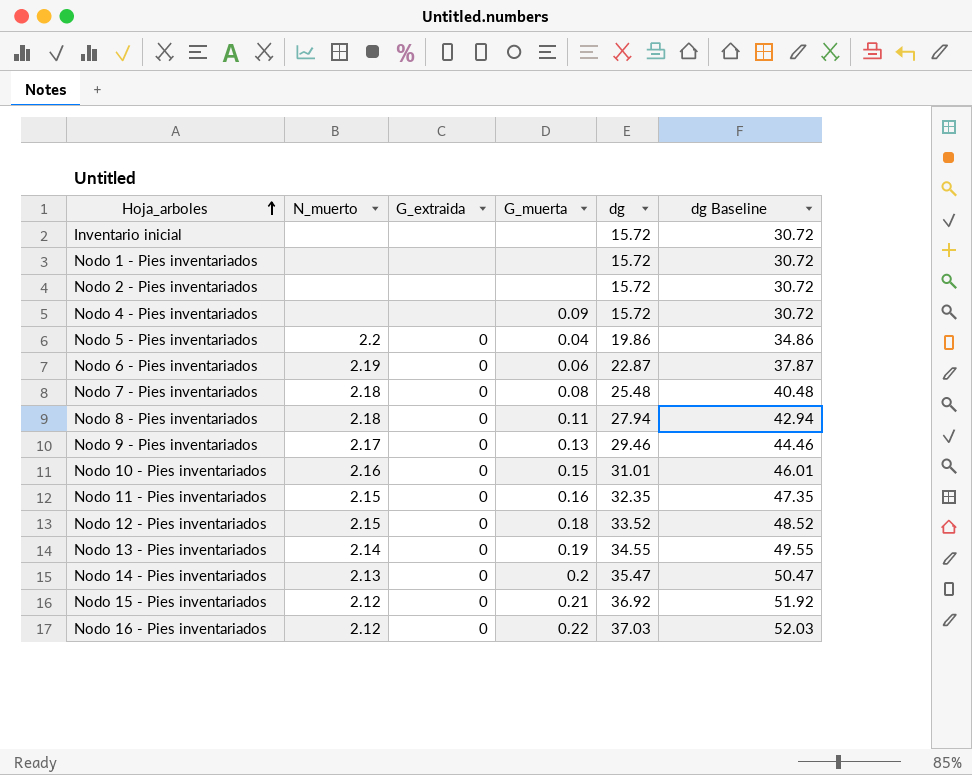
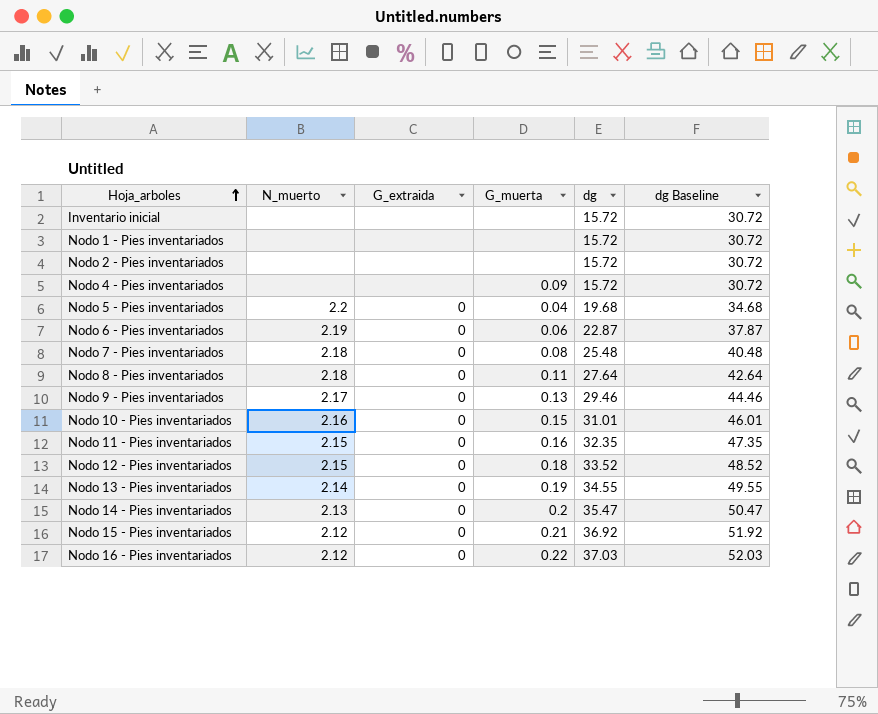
Nodo 5 - Pies inventariados | dg: 19.86 -> 19.68
Nodo 5 - Pies inventariados | dg Baseline: 34.86 -> 34.68
Nodo 8 - Pies inventariados | dg: 27.94 -> 27.64
Nodo 8 - Pies inventariados | dg Baseline: 42.94 -> 42.64

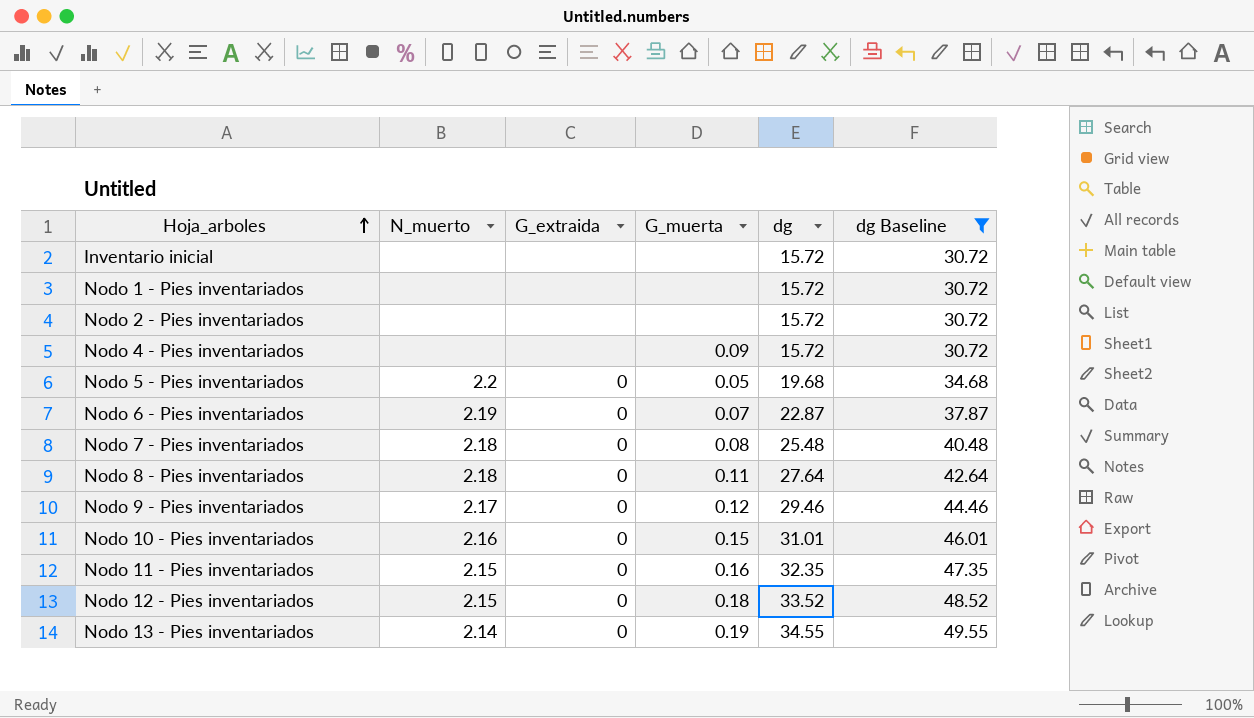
filter: none -> dg Baseline <= 49.55
Nodo 5 - Pies inventariados | G_muerta: 0.04 -> 0.05
Nodo 6 - Pies inventariados | G_muerta: 0.06 -> 0.07
Nodo 9 - Pies inventariados | G_muerta: 0.13 -> 0.12

